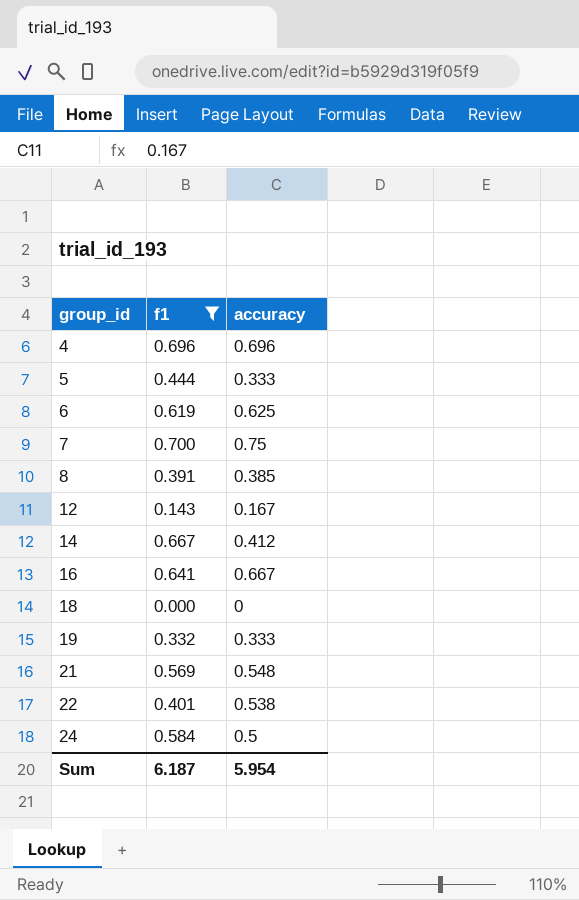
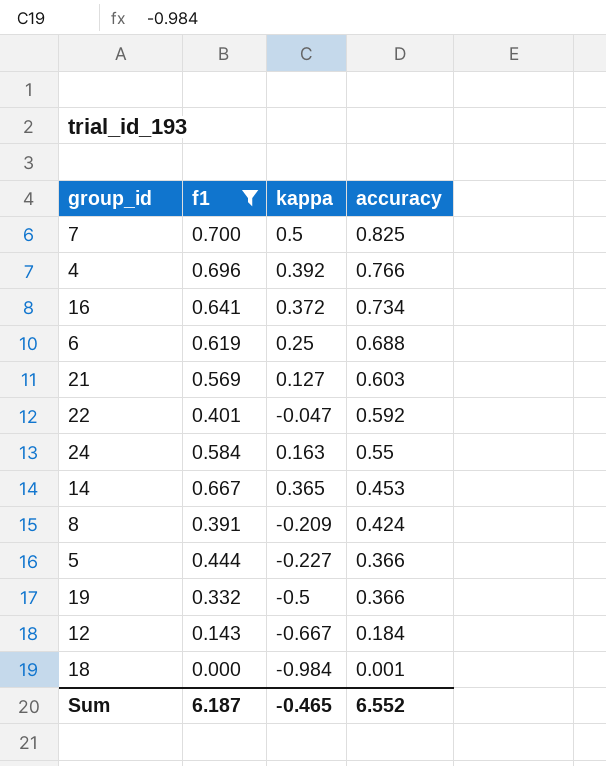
row order: group_id ascending -> accuracy descending
column kappa | position: none -> 3
7 | accuracy: 0.75 -> 0.825
4 | accuracy: 0.696 -> 0.766
16 | accuracy: 0.667 -> 0.734
6 | accuracy: 0.625 -> 0.688
21 | accuracy: 0.548 -> 0.603
22 | accuracy: 0.538 -> 0.592
24 | accuracy: 0.5 -> 0.55
14 | accuracy: 0.412 -> 0.453
8 | accuracy: 0.385 -> 0.424
5 | accuracy: 0.333 -> 0.366
19 | accuracy: 0.333 -> 0.366
12 | accuracy: 0.167 -> 0.184
18 | accuracy: 0 -> 0.001
Sum | accuracy: 5.954 -> 6.552

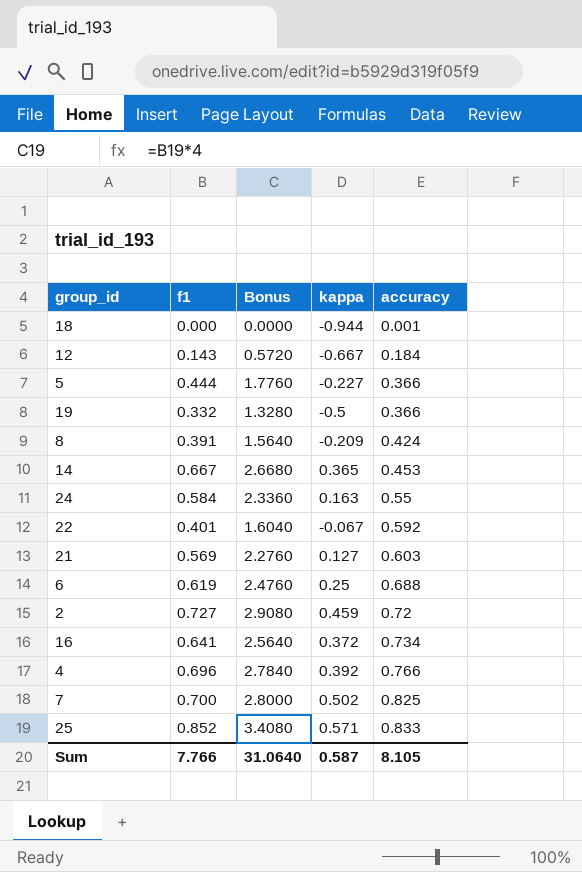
filter: f1 <= 0.700 -> none
row order: accuracy descending -> accuracy ascending
column Bonus | formula: none -> [f1] * 4
18 | kappa: -0.984 -> -0.944
22 | kappa: -0.047 -> -0.067
7 | kappa: 0.5 -> 0.502
Sum | f1: 6.187 -> 7.766
Sum | kappa: -0.465 -> 0.587
Sum | accuracy: 6.552 -> 8.105

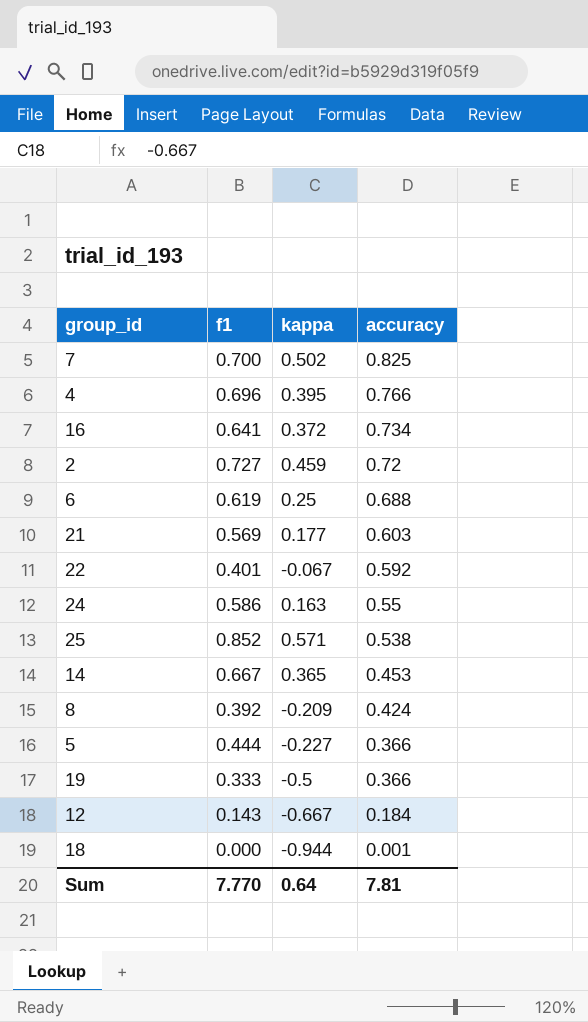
row order: accuracy ascending -> accuracy descending
column Bonus | formula: [f1] * 4 -> none
4 | kappa: 0.392 -> 0.395
21 | kappa: 0.127 -> 0.177
24 | f1: 0.584 -> 0.586
25 | accuracy: 0.833 -> 0.538
8 | f1: 0.391 -> 0.392
19 | f1: 0.332 -> 0.333
Sum | f1: 7.766 -> 7.770
Sum | kappa: 0.587 -> 0.64
Sum | accuracy: 8.105 -> 7.81

